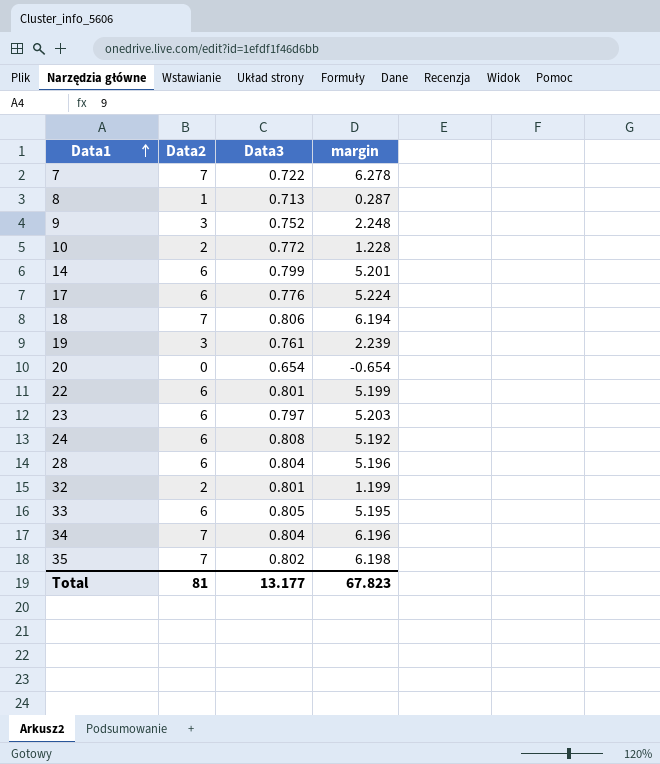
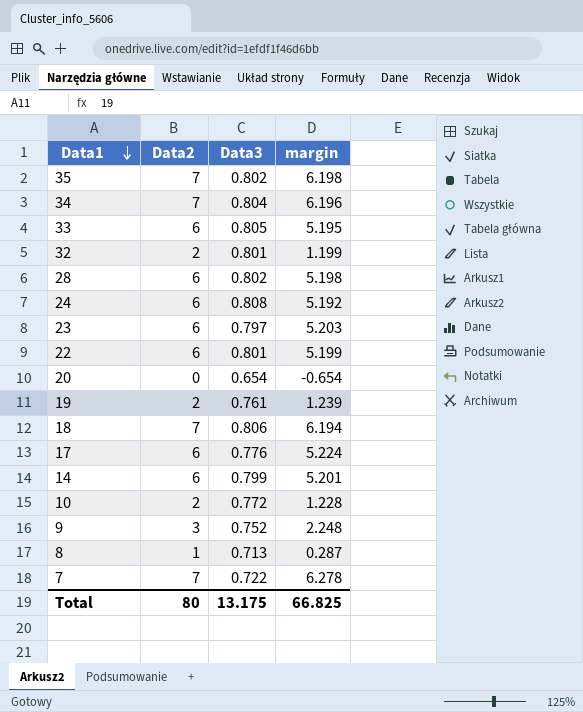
row order: Data1 ascending -> Data1 descending
28 | Data3: 0.804 -> 0.802
28 | margin: 5.196 -> 5.198
19 | Data2: 3 -> 2
19 | margin: 2.239 -> 1.239
Total | Data2: 81 -> 80
Total | Data3: 13.177 -> 13.175
Total | margin: 67.823 -> 66.825

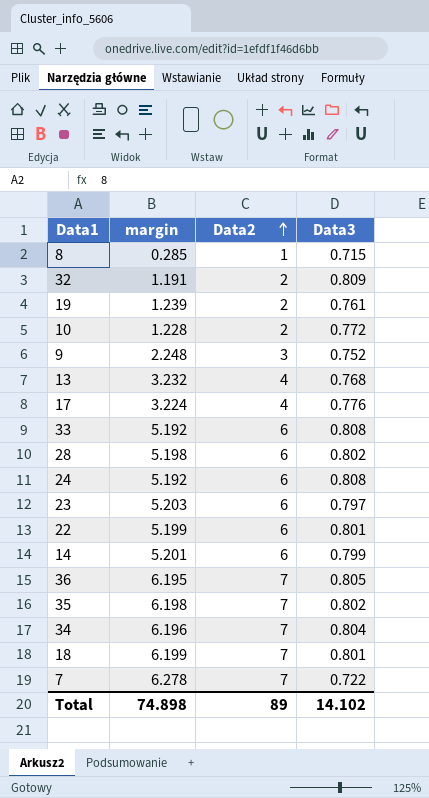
row order: Data1 descending -> Data2 ascending
column margin | position: 4 -> 2
row 20: 0 | 0.654 | -0.654 -> none
8 | margin: 0.287 -> 0.285
8 | Data3: 0.713 -> 0.715
32 | margin: 1.199 -> 1.191
32 | Data3: 0.801 -> 0.809
row 13: none -> 3.232 | 4 | 0.768
17 | margin: 5.224 -> 3.224
17 | Data2: 6 -> 4
33 | margin: 5.195 -> 5.192
33 | Data3: 0.805 -> 0.808
row 36: none -> 6.195 | 7 | 0.805
18 | margin: 6.194 -> 6.199
18 | Data3: 0.806 -> 0.801
Total | margin: 66.825 -> 74.898
Total | Data2: 80 -> 89
Total | Data3: 13.175 -> 14.102

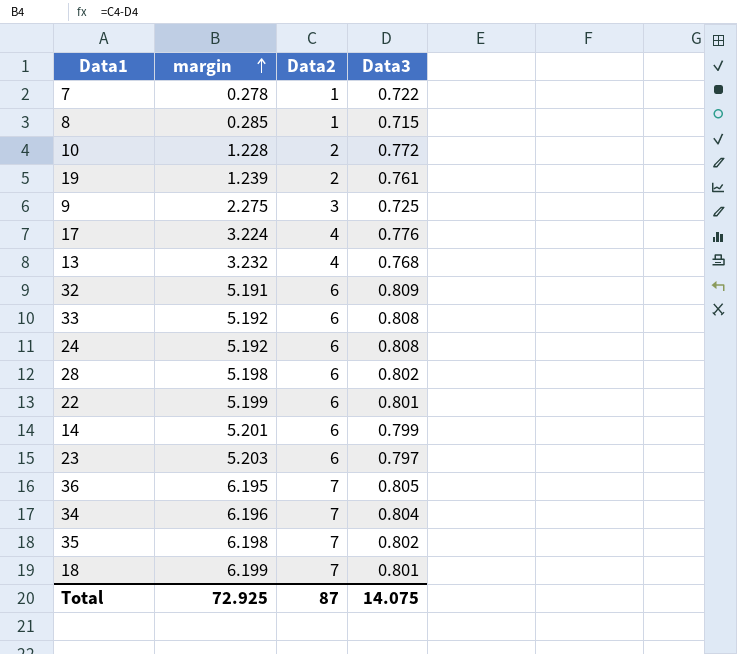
row order: Data2 ascending -> margin ascending
7 | margin: 6.278 -> 0.278
7 | Data2: 7 -> 1
9 | margin: 2.248 -> 2.275
9 | Data3: 0.752 -> 0.725
32 | margin: 1.191 -> 5.191
32 | Data2: 2 -> 6
Total | margin: 74.898 -> 72.925
Total | Data2: 89 -> 87
Total | Data3: 14.102 -> 14.075

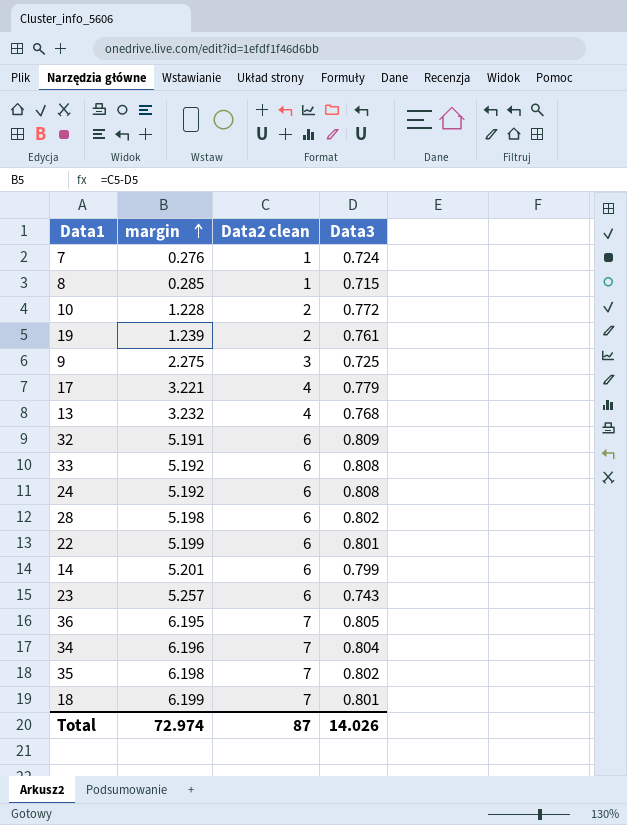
column name: Data2 -> Data2 clean
7 | margin: 0.278 -> 0.276
7 | Data3: 0.722 -> 0.724
17 | margin: 3.224 -> 3.221
17 | Data3: 0.776 -> 0.779
23 | margin: 5.203 -> 5.257
23 | Data3: 0.797 -> 0.743
Total | margin: 72.925 -> 72.974
Total | Data3: 14.075 -> 14.026

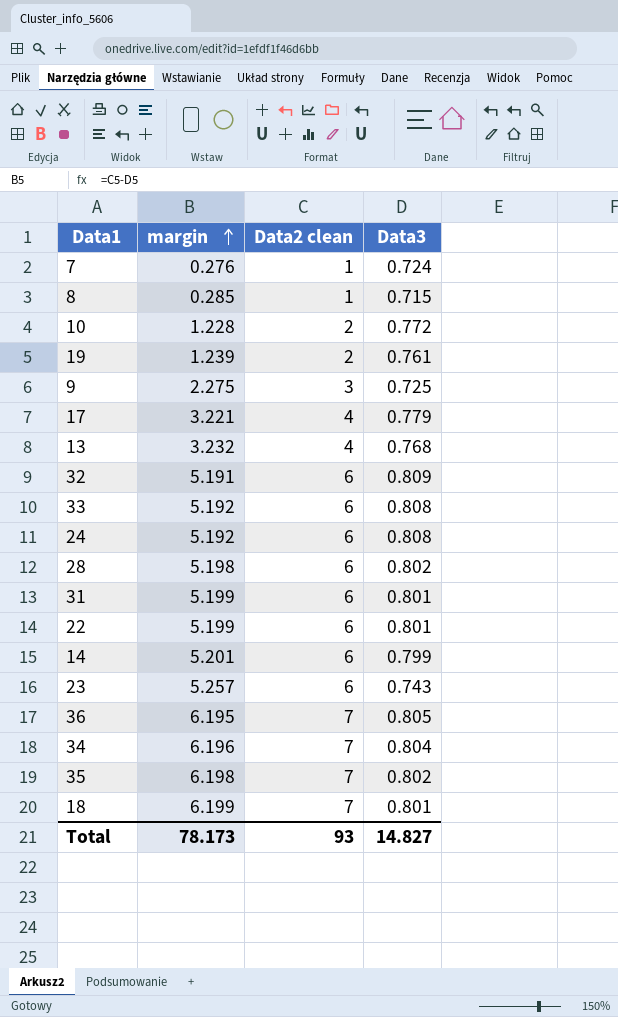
row 31: none -> 5.199 | 6 | 0.801
Total | margin: 72.974 -> 78.173
Total | Data2 clean: 87 -> 93
Total | Data3: 14.026 -> 14.827

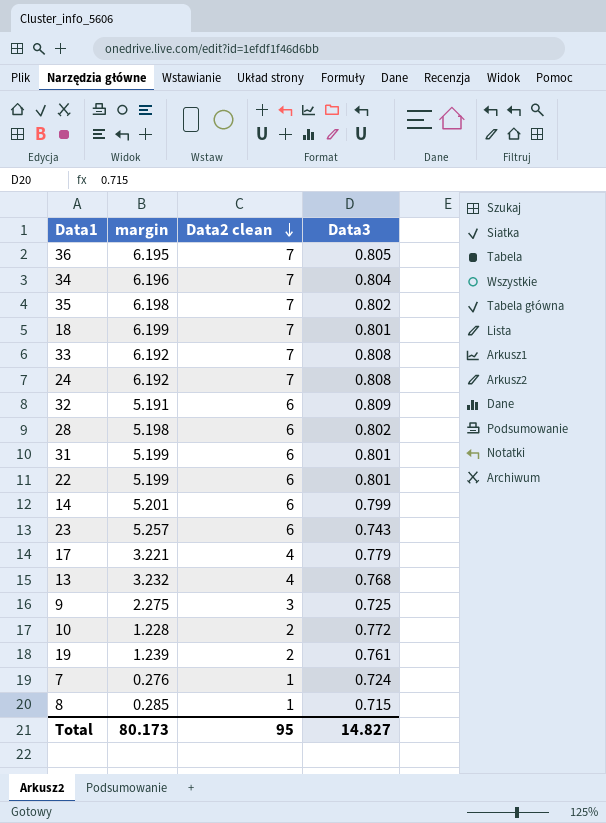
row order: margin ascending -> Data2 clean descending
33 | margin: 5.192 -> 6.192
33 | Data2 clean: 6 -> 7
24 | margin: 5.192 -> 6.192
24 | Data2 clean: 6 -> 7
Total | margin: 78.173 -> 80.173
Total | Data2 clean: 93 -> 95

